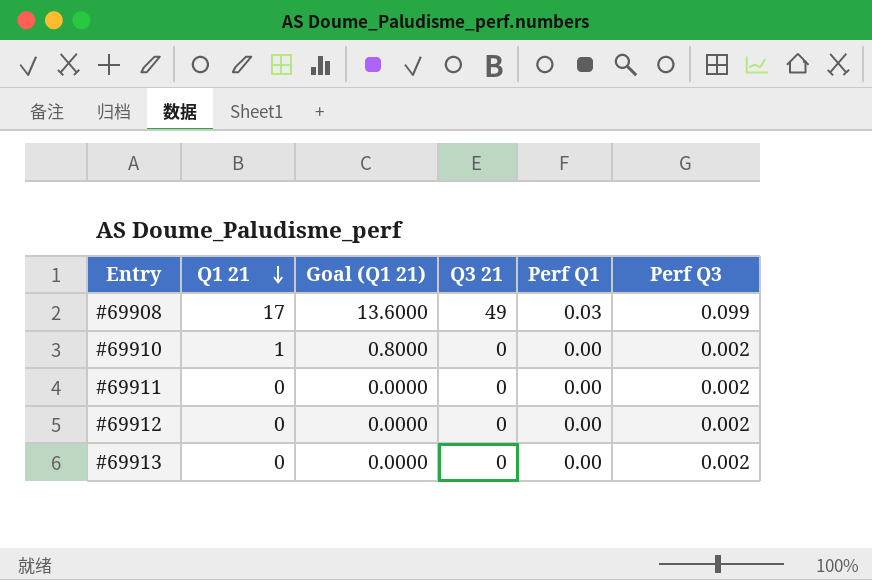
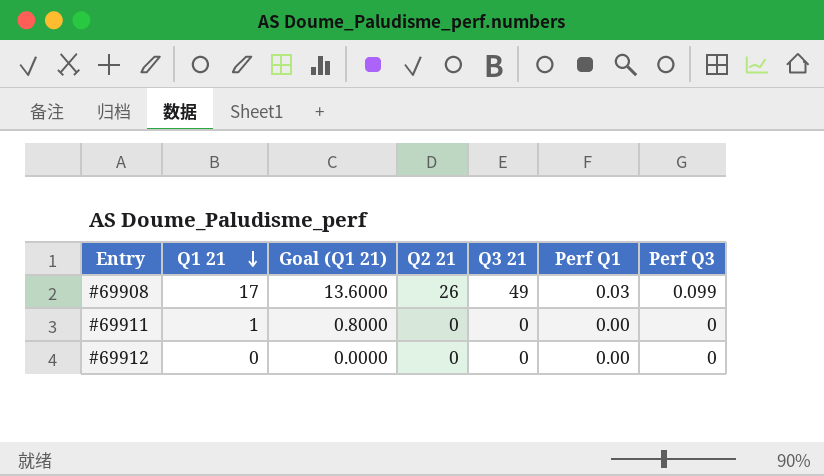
column Q2 21 | position: none -> 4
row #69910: 1 | 0.8000 | 0 | 0.00 | 0.002 -> none
row #69913: 0 | 0.0000 | 0 | 0.00 | 0.002 -> none
#69911 | Q1 21: 0 -> 1
#69911 | Goal (Q1 21): 0.0000 -> 0.8000
#69911 | Perf Q3: 0.002 -> 0
#69912 | Perf Q3: 0.002 -> 0

